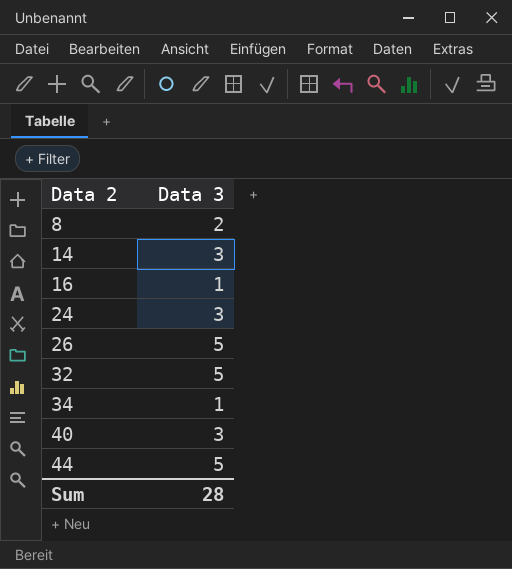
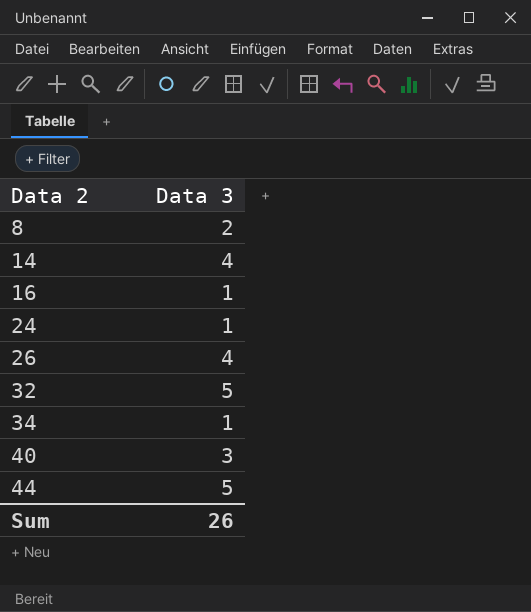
14 | Data 3: 3 -> 4
24 | Data 3: 3 -> 1
26 | Data 3: 5 -> 4
Sum | Data 3: 28 -> 26

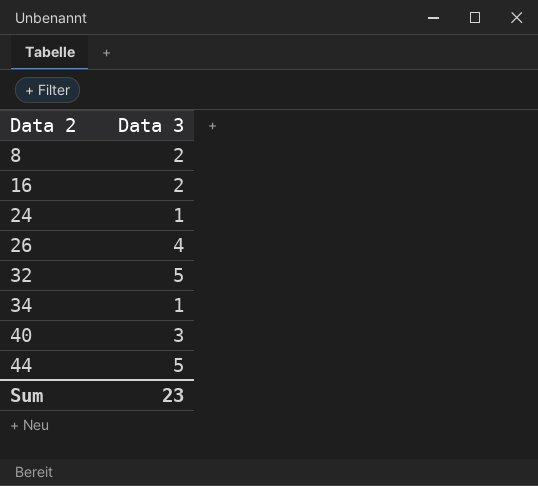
row 14: 4 -> none
16 | Data 3: 1 -> 2
Sum | Data 3: 26 -> 23

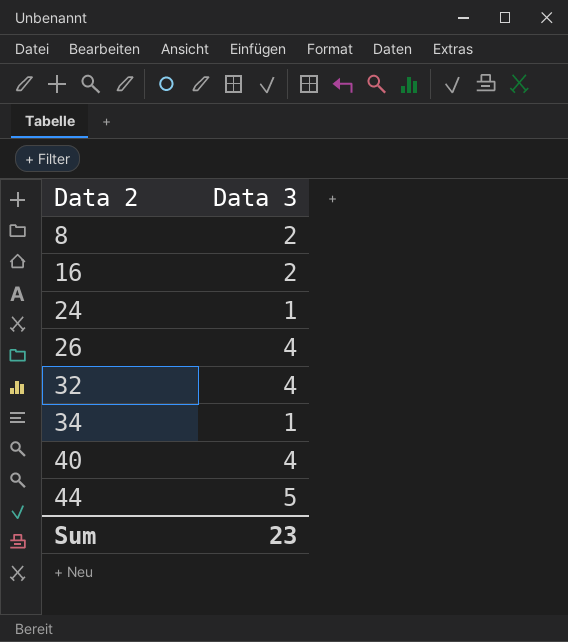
32 | Data 3: 5 -> 4
40 | Data 3: 3 -> 4

